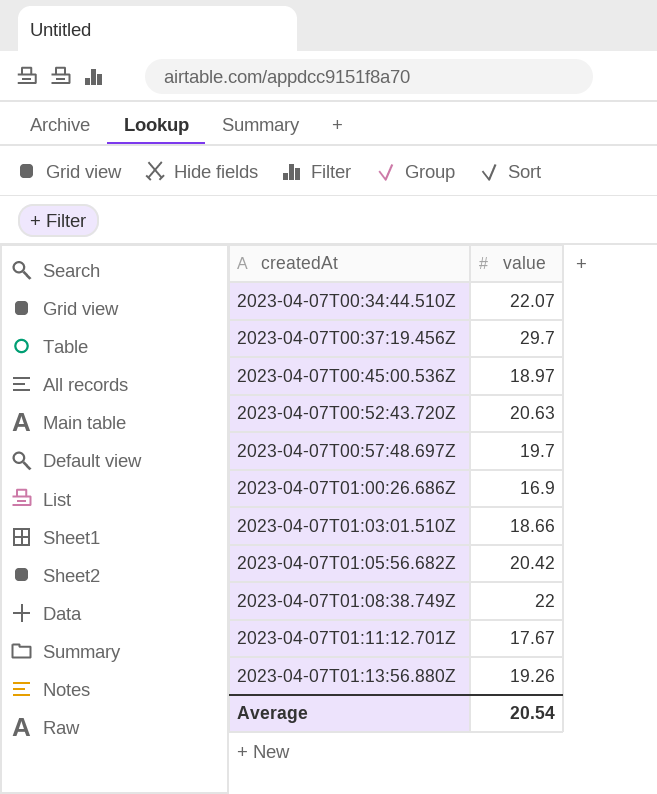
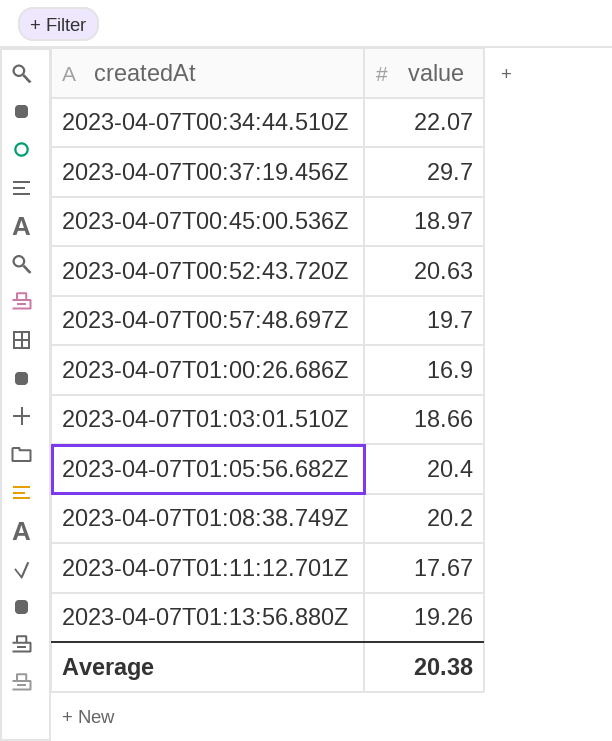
2023-04-07T01:05:56.682Z | value: 20.42 -> 20.4
2023-04-07T01:08:38.749Z | value: 22 -> 20.2
Average | value: 20.54 -> 20.38

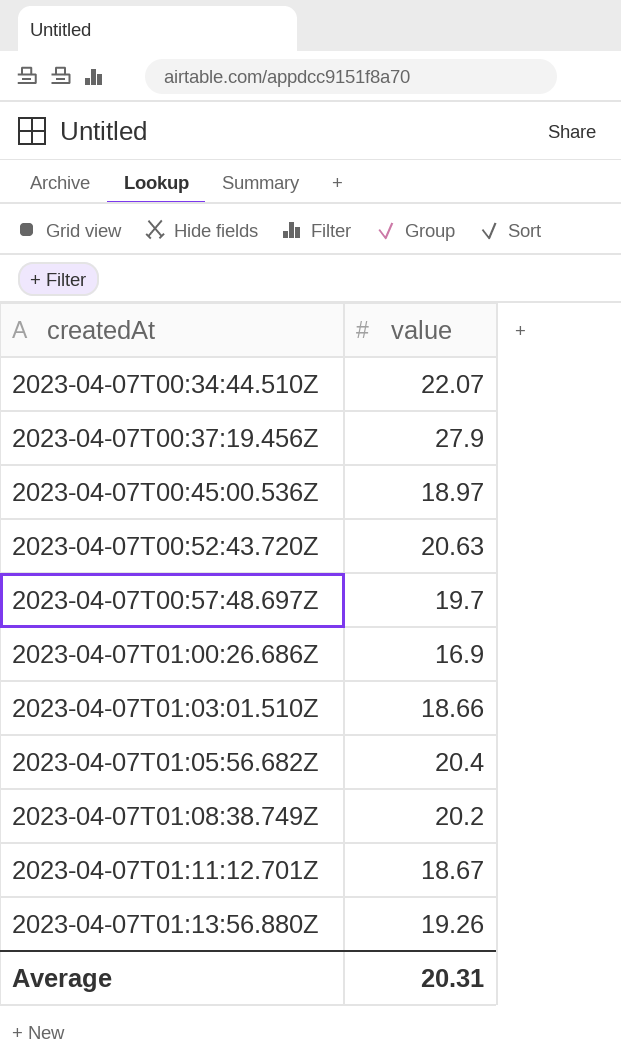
2023-04-07T00:37:19.456Z | value: 29.7 -> 27.9
2023-04-07T01:11:12.701Z | value: 17.67 -> 18.67
Average | value: 20.38 -> 20.31

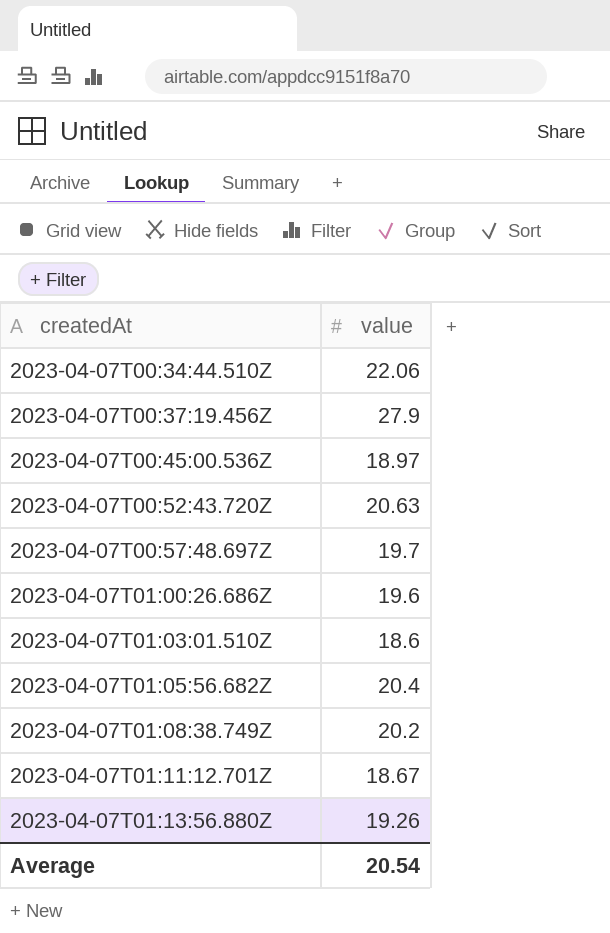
2023-04-07T00:34:44.510Z | value: 22.07 -> 22.06
2023-04-07T01:00:26.686Z | value: 16.9 -> 19.6
2023-04-07T01:03:01.510Z | value: 18.66 -> 18.6
Average | value: 20.31 -> 20.54

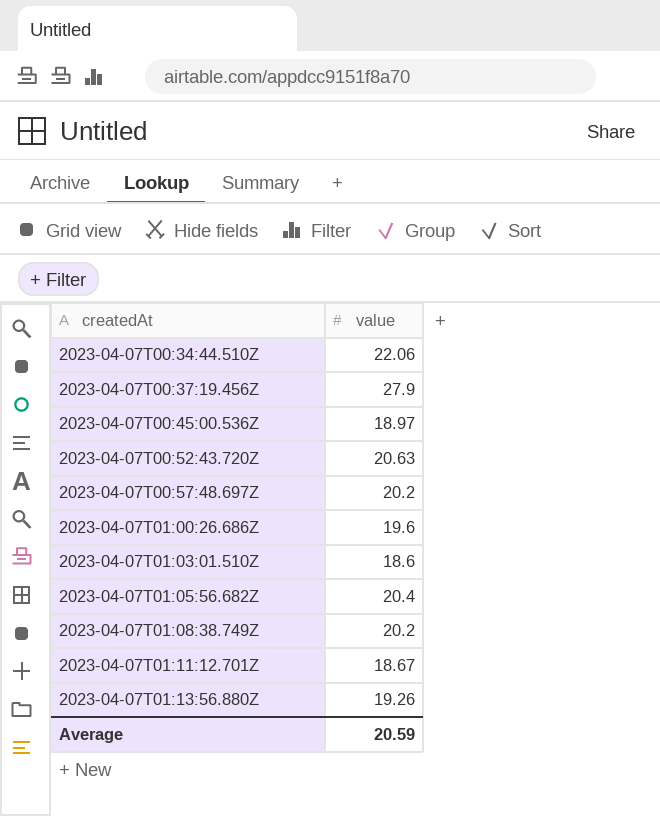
2023-04-07T00:57:48.697Z | value: 19.7 -> 20.2
Average | value: 20.54 -> 20.59

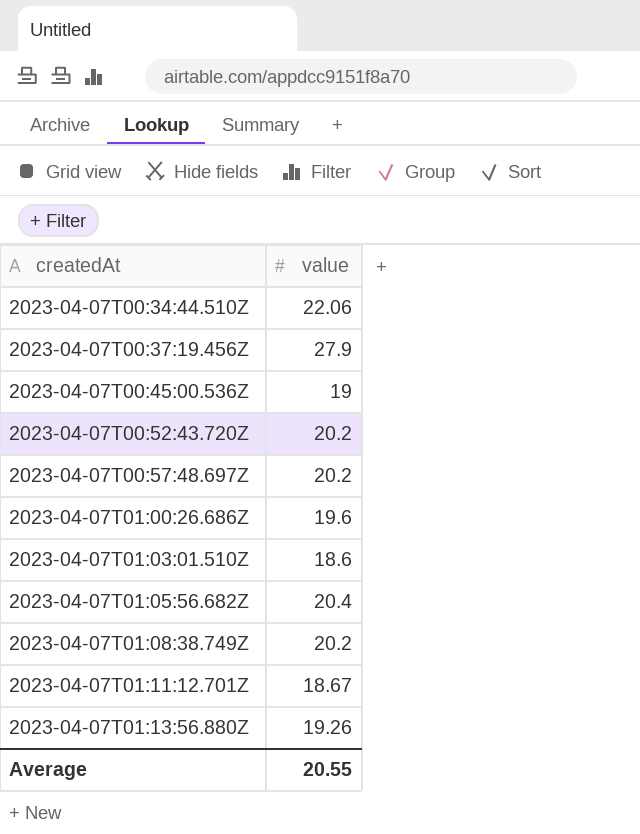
2023-04-07T00:45:00.536Z | value: 18.97 -> 19
2023-04-07T00:52:43.720Z | value: 20.63 -> 20.2
Average | value: 20.59 -> 20.55

